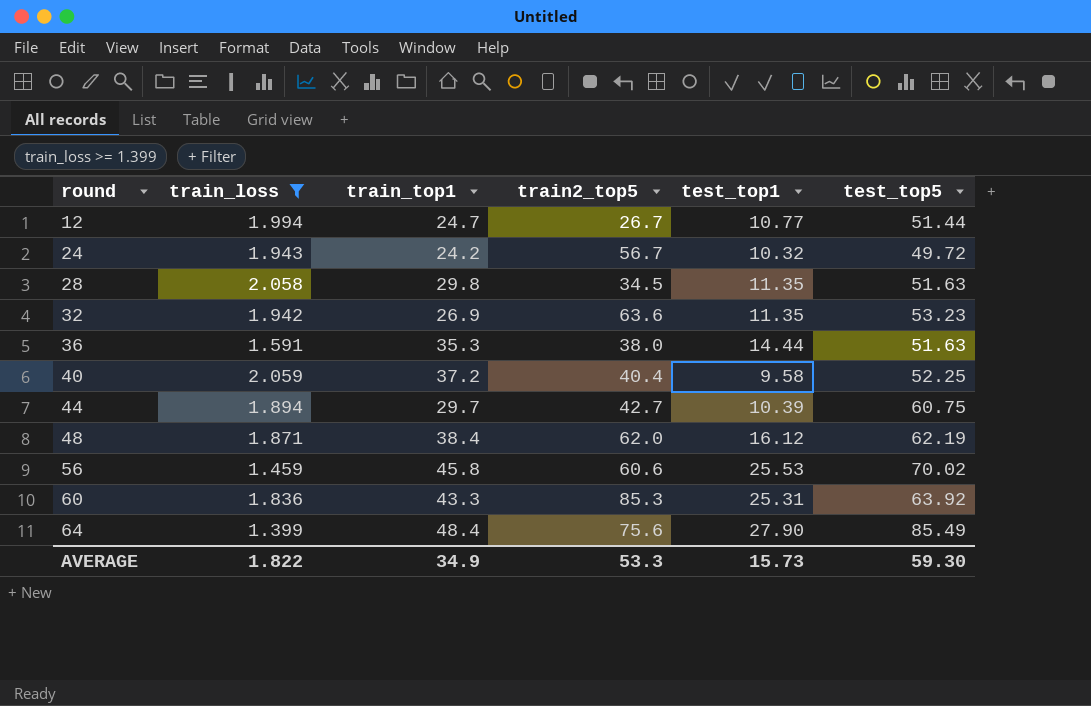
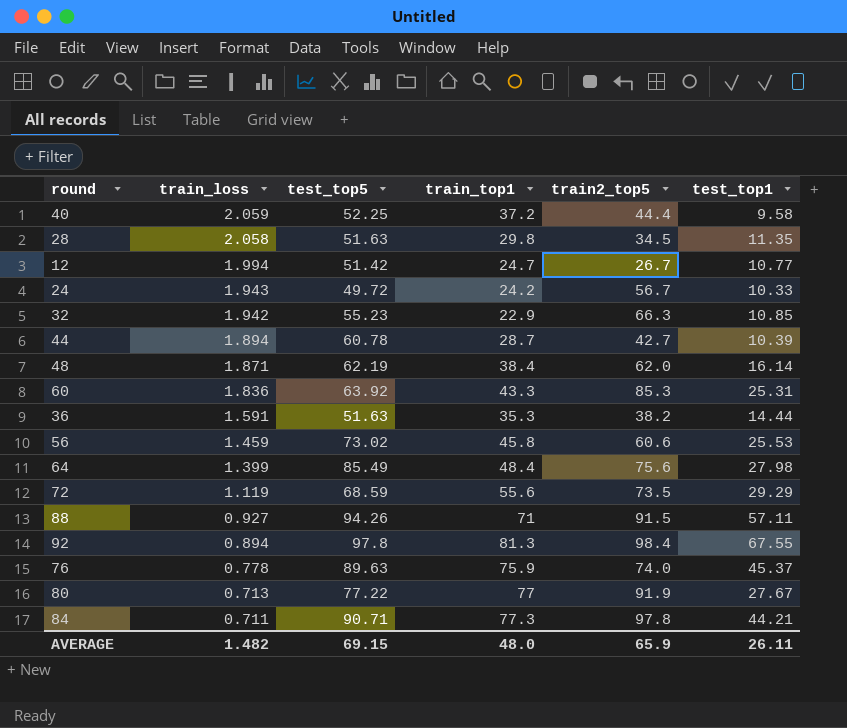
filter: train_loss >= 1.399 -> none
row order: round ascending -> train_loss descending
column test_top5 | position: 6 -> 3
40 | train2_top5: 40.4 -> 44.4
12 | test_top5: 51.44 -> 51.42
24 | test_top1: 10.32 -> 10.33
32 | test_top5: 53.23 -> 55.23
32 | train_top1: 26.9 -> 22.9
32 | train2_top5: 63.6 -> 66.3
32 | test_top1: 11.35 -> 10.85
44 | test_top5: 60.75 -> 60.78
44 | train_top1: 29.7 -> 28.7
48 | test_top1: 16.12 -> 16.14
36 | train2_top5: 38.0 -> 38.2
56 | test_top5: 70.02 -> 73.02
64 | test_top1: 27.90 -> 27.98
AVERAGE | train_loss: 1.822 -> 1.482
AVERAGE | test_top5: 59.30 -> 69.15
AVERAGE | train_top1: 34.9 -> 48.0
AVERAGE | train2_top5: 53.3 -> 65.9
AVERAGE | test_top1: 15.73 -> 26.11

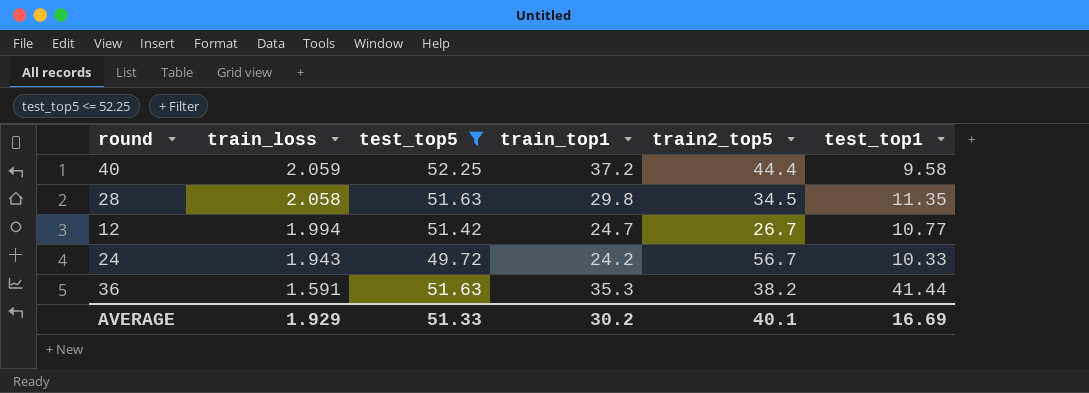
filter: none -> test_top5 <= 52.25
36 | test_top1: 14.44 -> 41.44
AVERAGE | train_loss: 1.482 -> 1.929
AVERAGE | test_top5: 69.15 -> 51.33
AVERAGE | train_top1: 48.0 -> 30.2
AVERAGE | train2_top5: 65.9 -> 40.1
AVERAGE | test_top1: 26.11 -> 16.69

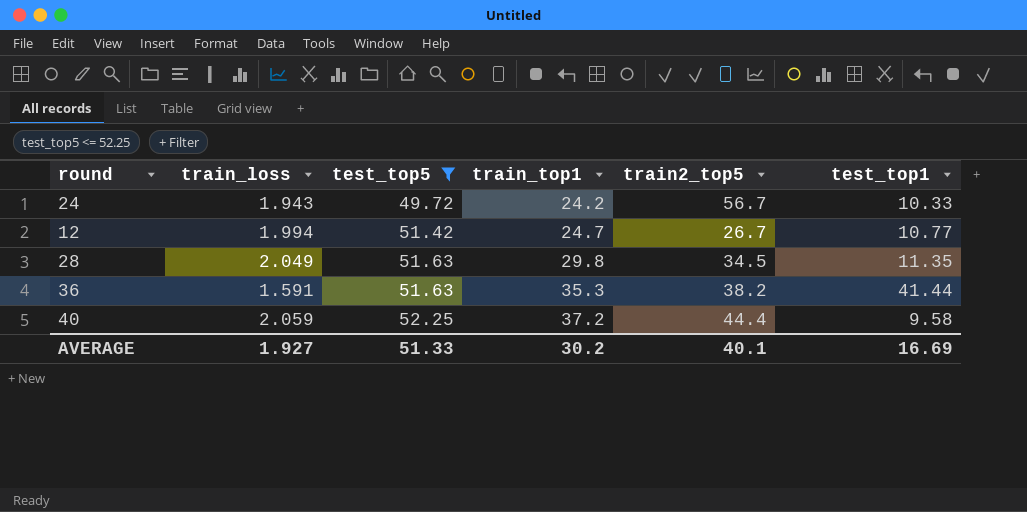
row order: train_loss descending -> test_top5 ascending
28 | train_loss: 2.058 -> 2.049
AVERAGE | train_loss: 1.929 -> 1.927

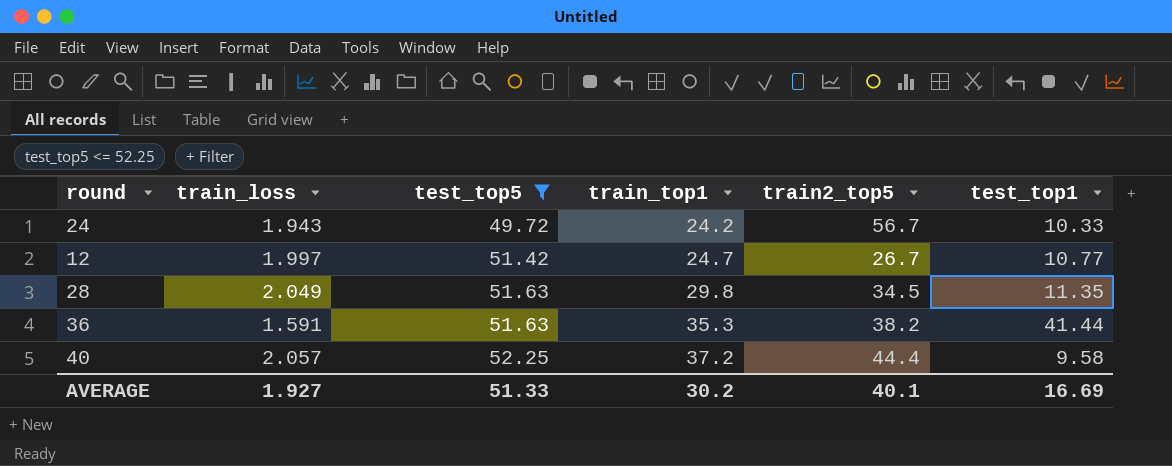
12 | train_loss: 1.994 -> 1.997
40 | train_loss: 2.059 -> 2.057

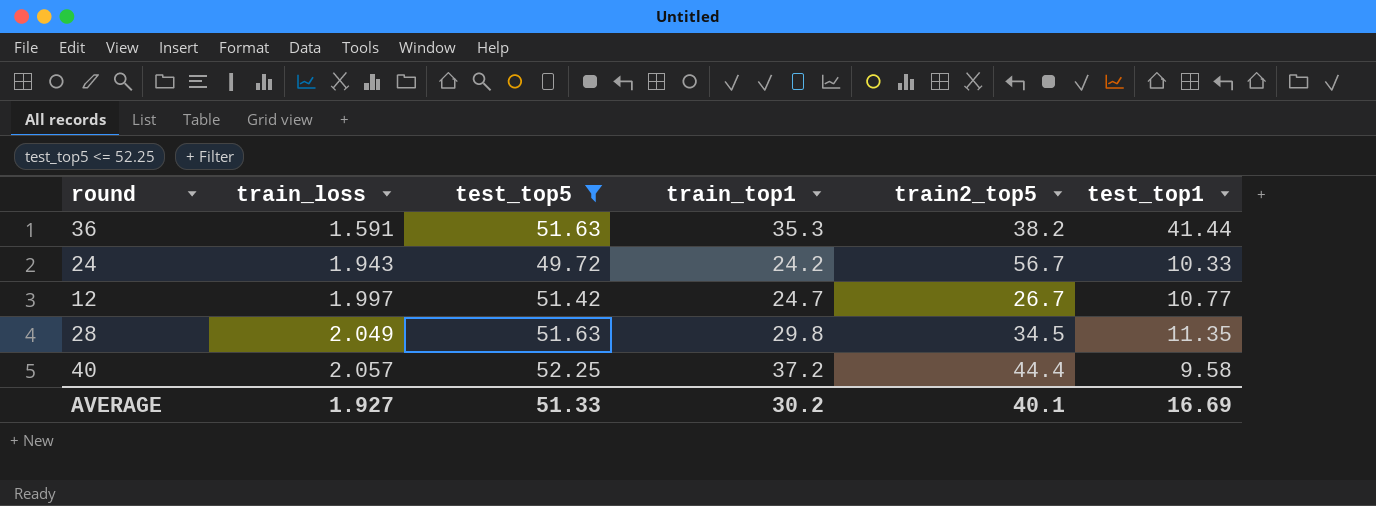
row order: test_top5 ascending -> train_loss ascending

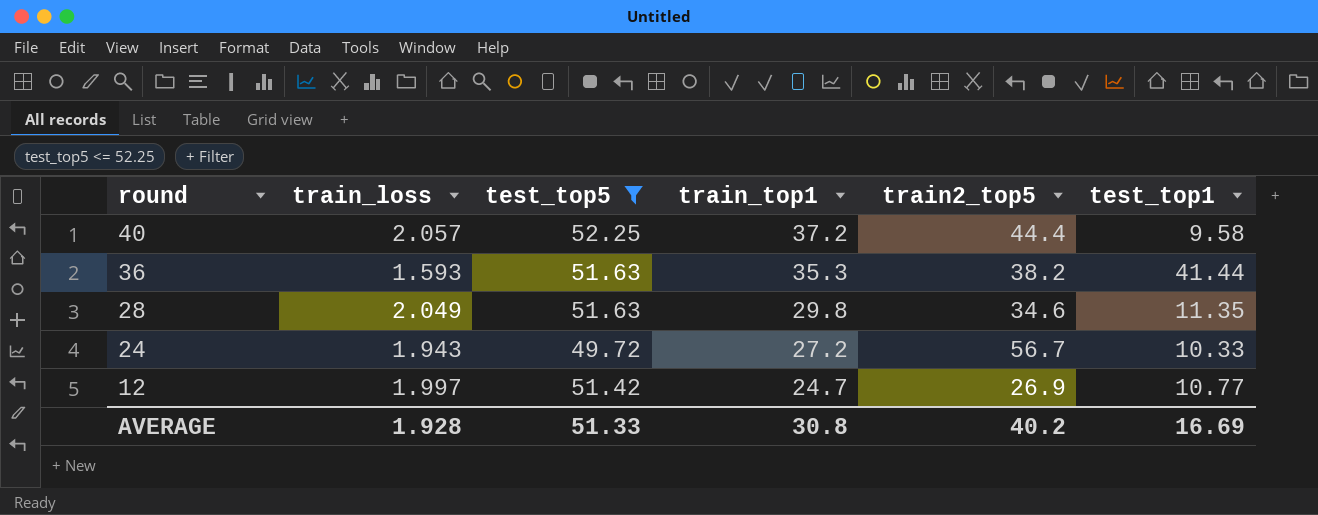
row order: train_loss ascending -> round descending
36 | train_loss: 1.591 -> 1.593
28 | train2_top5: 34.5 -> 34.6
24 | train_top1: 24.2 -> 27.2
12 | train2_top5: 26.7 -> 26.9
AVERAGE | train_loss: 1.927 -> 1.928
AVERAGE | train_top1: 30.2 -> 30.8
AVERAGE | train2_top5: 40.1 -> 40.2

